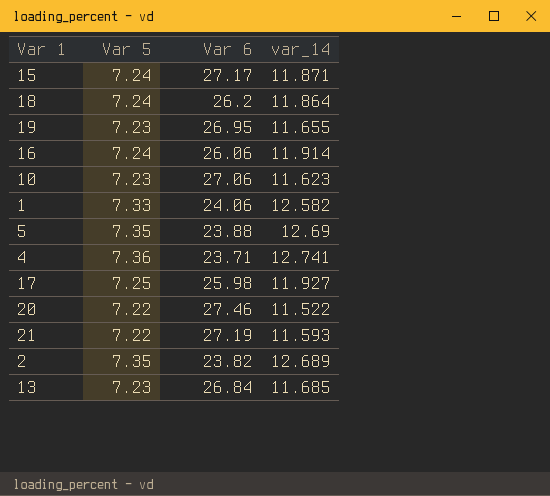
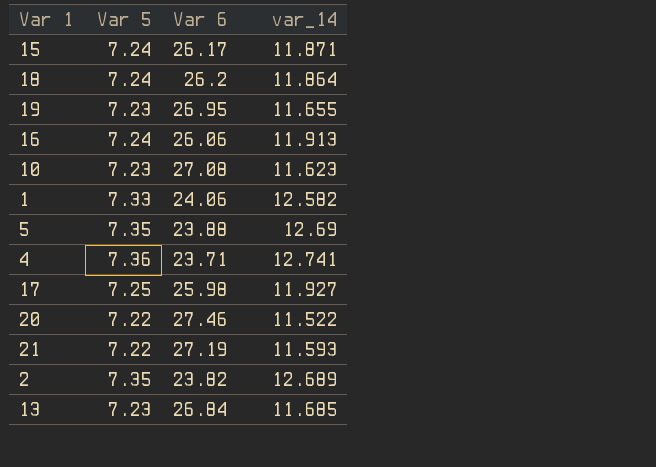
15 | Var 6: 27.17 -> 26.17
16 | var_14: 11.914 -> 11.913
10 | Var 6: 27.06 -> 27.08

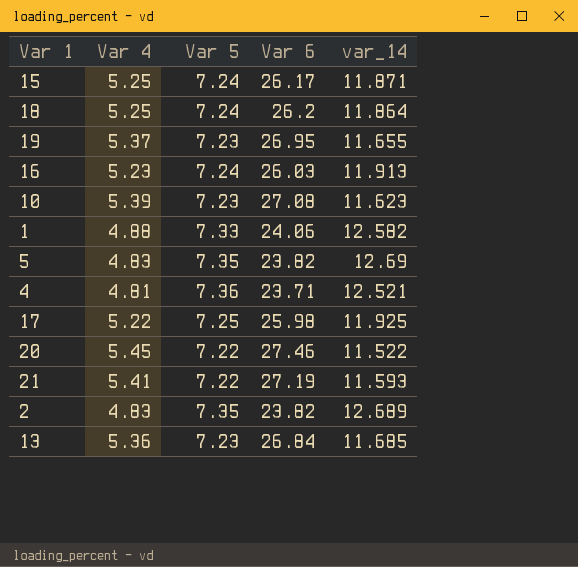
column Var 4 | position: none -> 2
16 | Var 6: 26.06 -> 26.03
5 | Var 6: 23.88 -> 23.82
4 | var_14: 12.741 -> 12.521
17 | var_14: 11.927 -> 11.925

